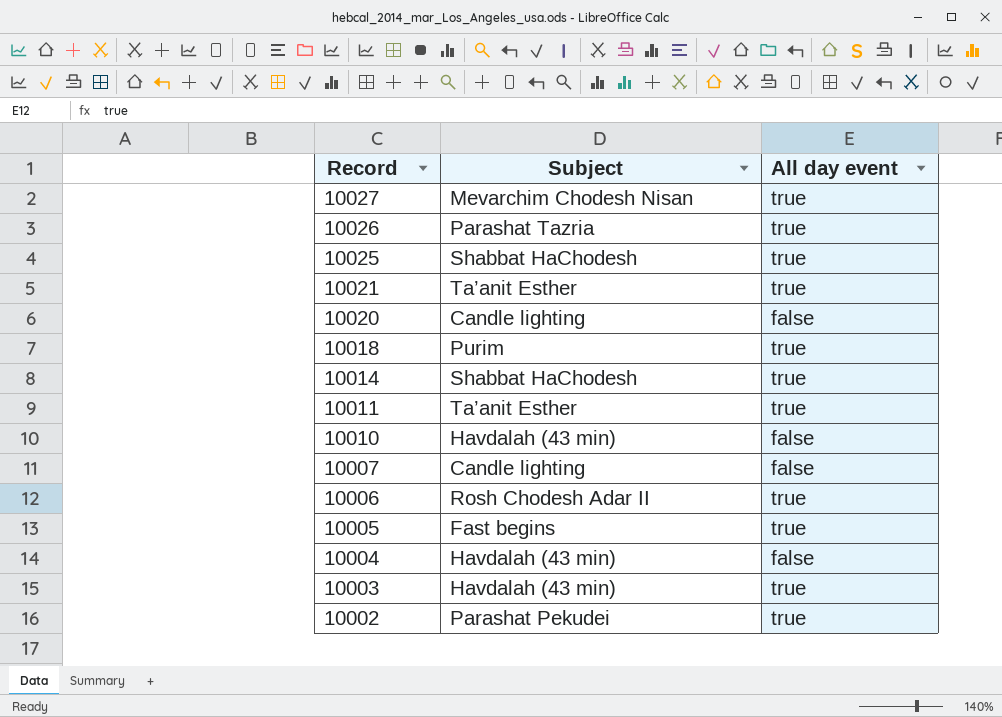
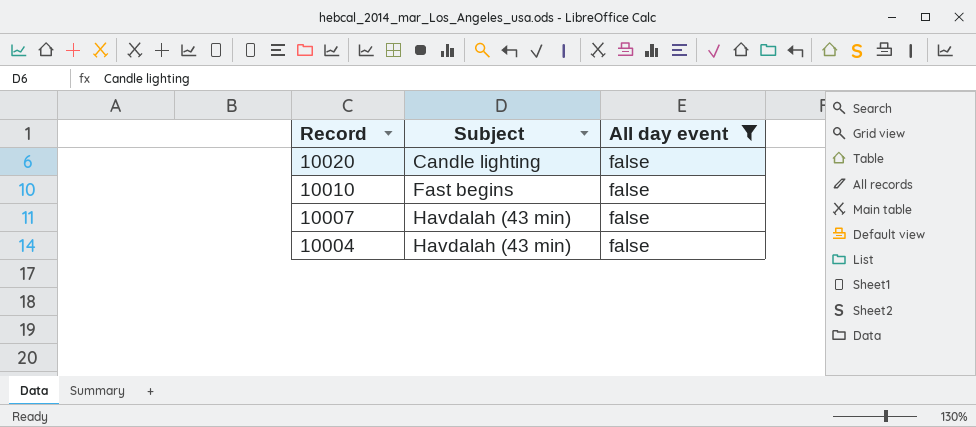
filter: none -> All day event = false
10010 | Subject: Havdalah (43 min) -> Fast begins
10007 | Subject: Candle lighting -> Havdalah (43 min)

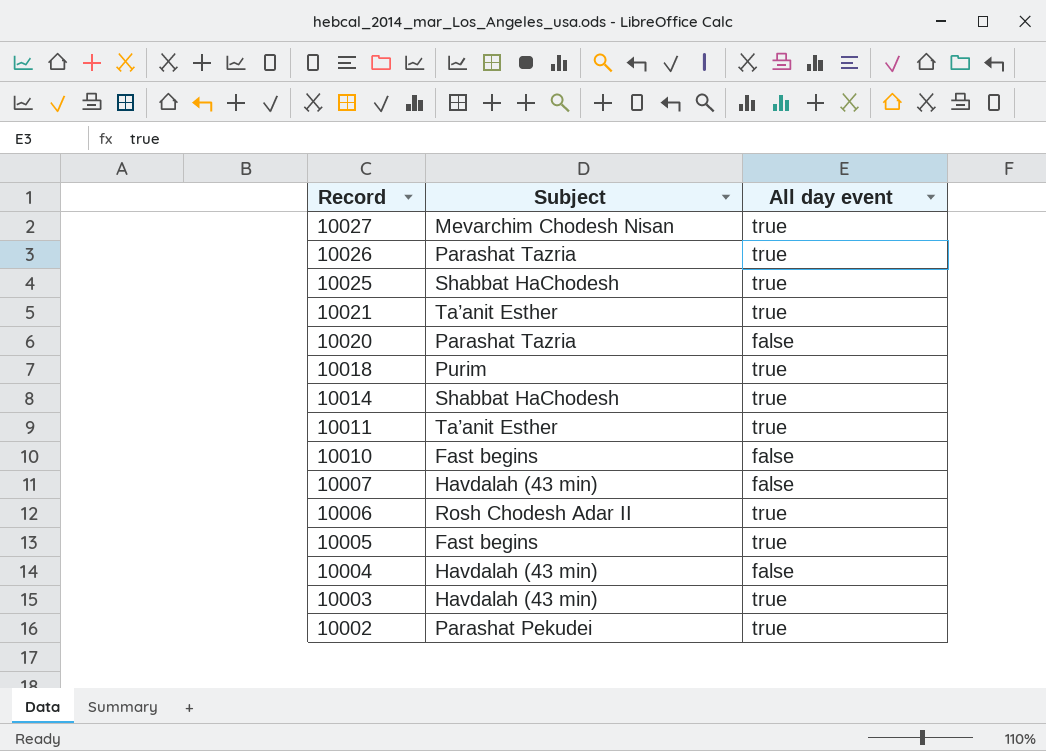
filter: All day event = false -> none
10020 | Subject: Candle lighting -> Parashat Tazria

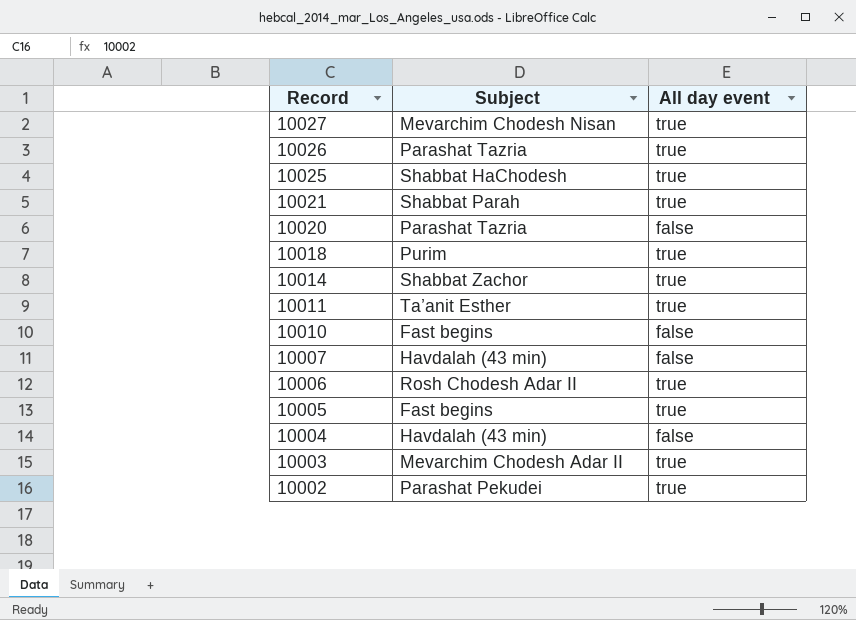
10021 | Subject: Ta’anit Esther -> Shabbat Parah
10014 | Subject: Shabbat HaChodesh -> Shabbat Zachor
10003 | Subject: Havdalah (43 min) -> Mevarchim Chodesh Adar II

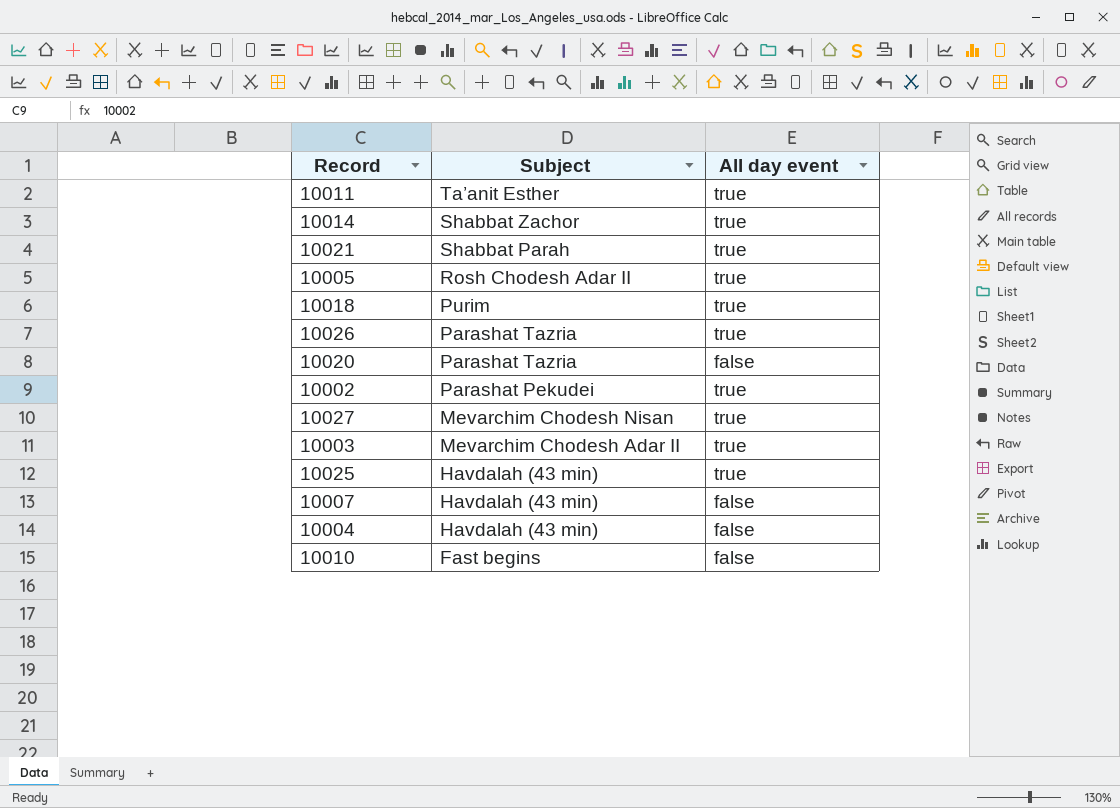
row order: Record descending -> Subject descending
row 10006: Rosh Chodesh Adar II | true -> none
10005 | Subject: Fast begins -> Rosh Chodesh Adar II
10025 | Subject: Shabbat HaChodesh -> Havdalah (43 min)

